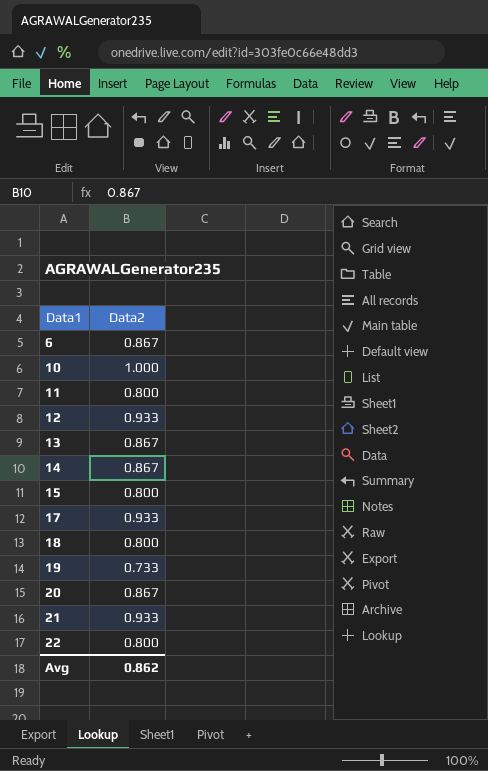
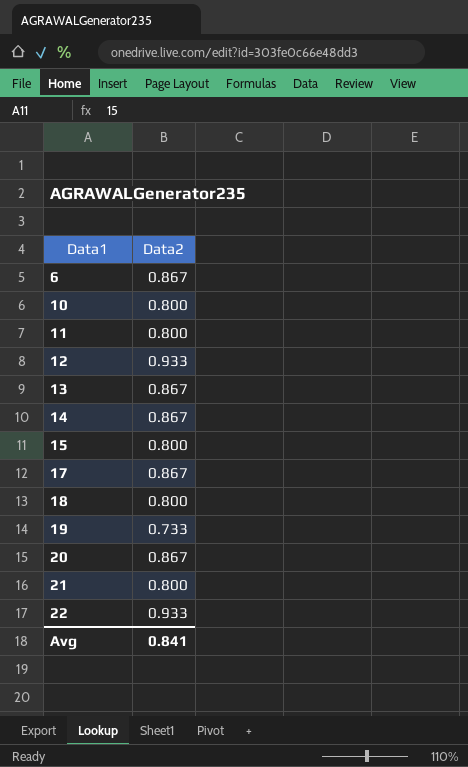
10 | Data2: 1.000 -> 0.800
17 | Data2: 0.933 -> 0.867
21 | Data2: 0.933 -> 0.800
22 | Data2: 0.800 -> 0.933
Avg | Data2: 0.862 -> 0.841

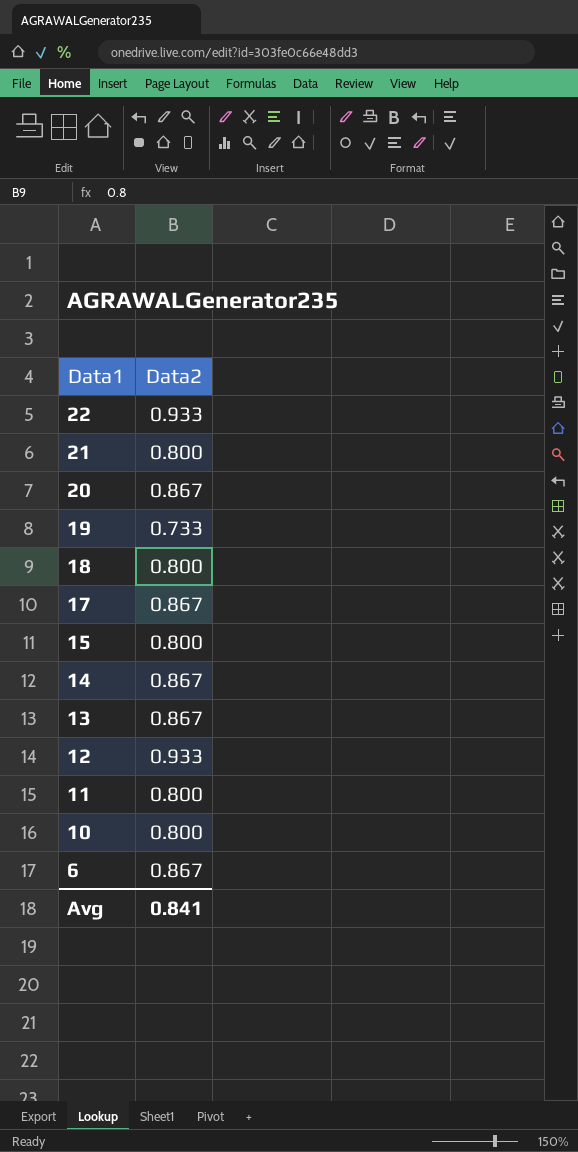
row order: Data1 ascending -> Data1 descending

